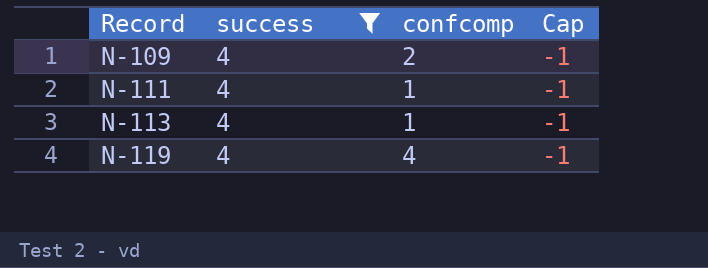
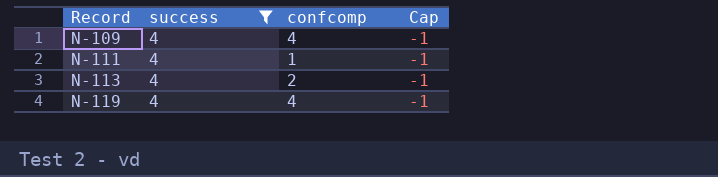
N-109 | confcomp: 2 -> 4
N-113 | confcomp: 1 -> 2

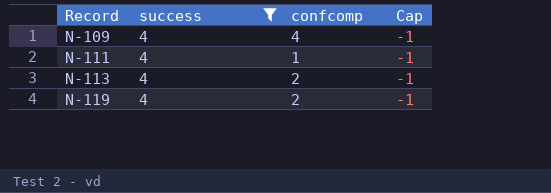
N-119 | confcomp: 4 -> 2

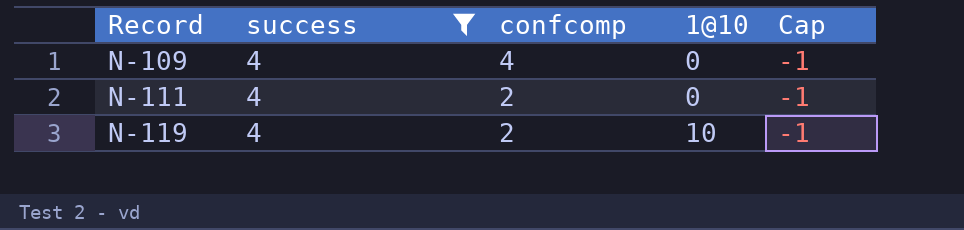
column 1@10 | position: none -> 4
row N-113: 4 | 2 | -1 -> none
N-111 | confcomp: 1 -> 2

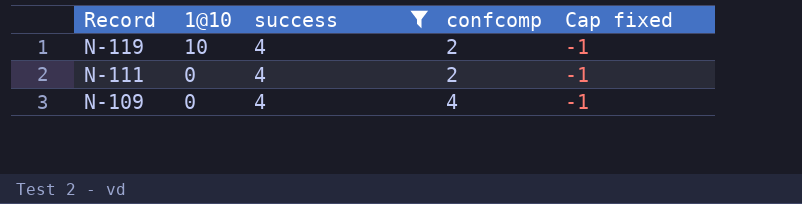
row order: Record ascending -> Record descending
column 1@10 | position: 4 -> 2
column name: Cap -> Cap fixed

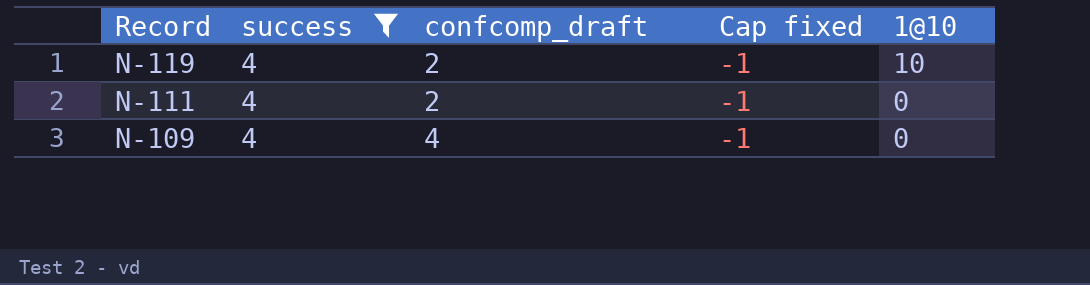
column name: confcomp -> confcomp_draft
column 1@10 | position: 2 -> 5

